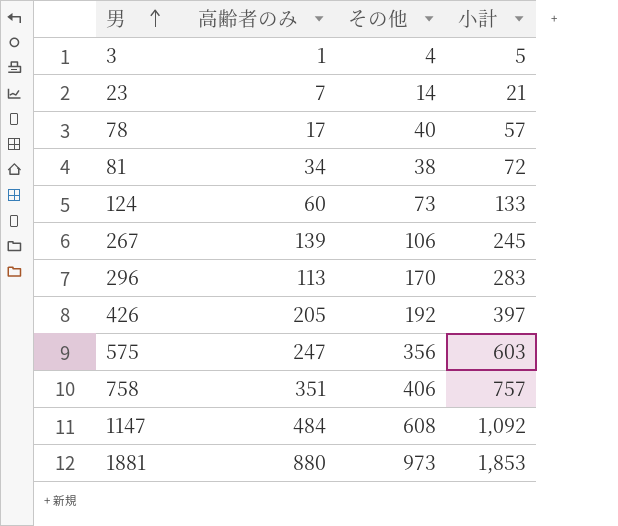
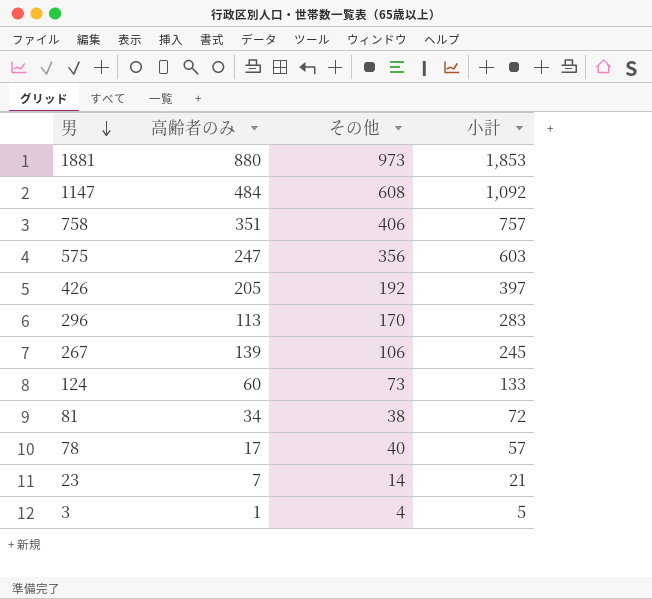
row order: 男 ascending -> 男 descending

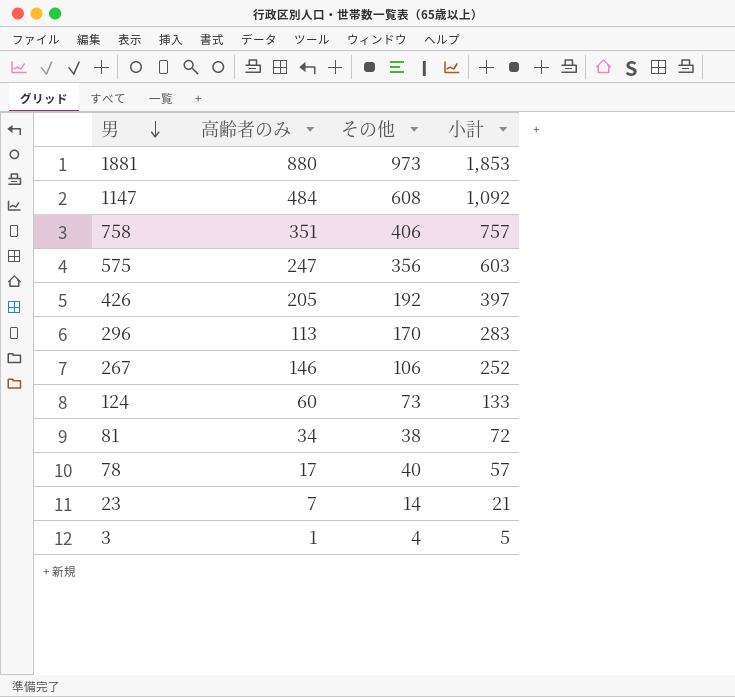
267 | 高齢者のみ: 139 -> 146
267 | 小計: 245 -> 252

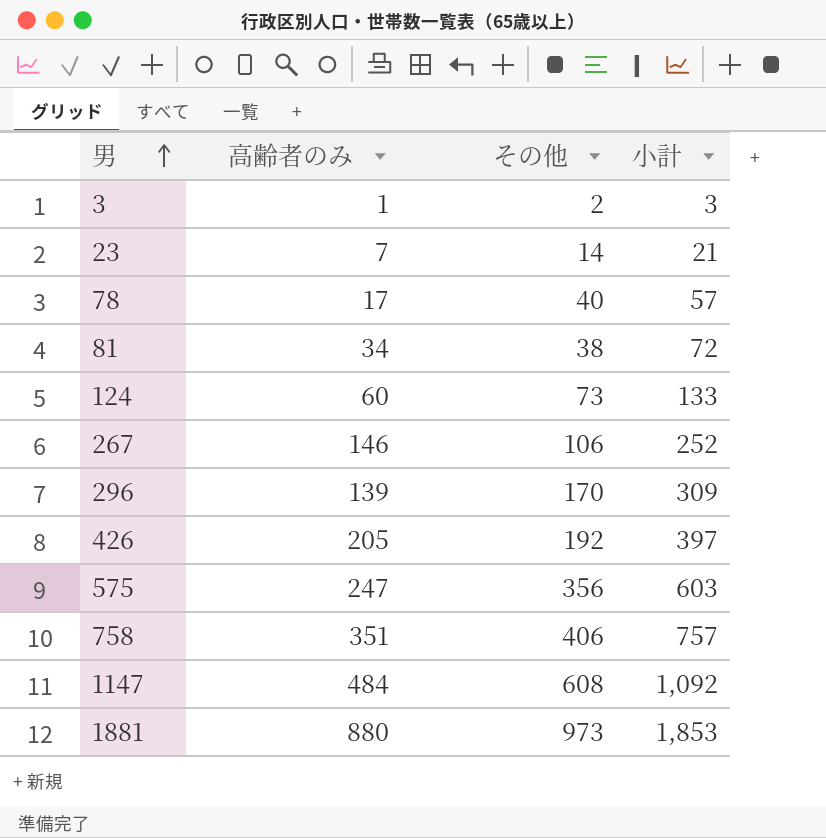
row order: 男 descending -> 男 ascending
3 | その他: 4 -> 2
3 | 小計: 5 -> 3
296 | 高齢者のみ: 113 -> 139
296 | 小計: 283 -> 309

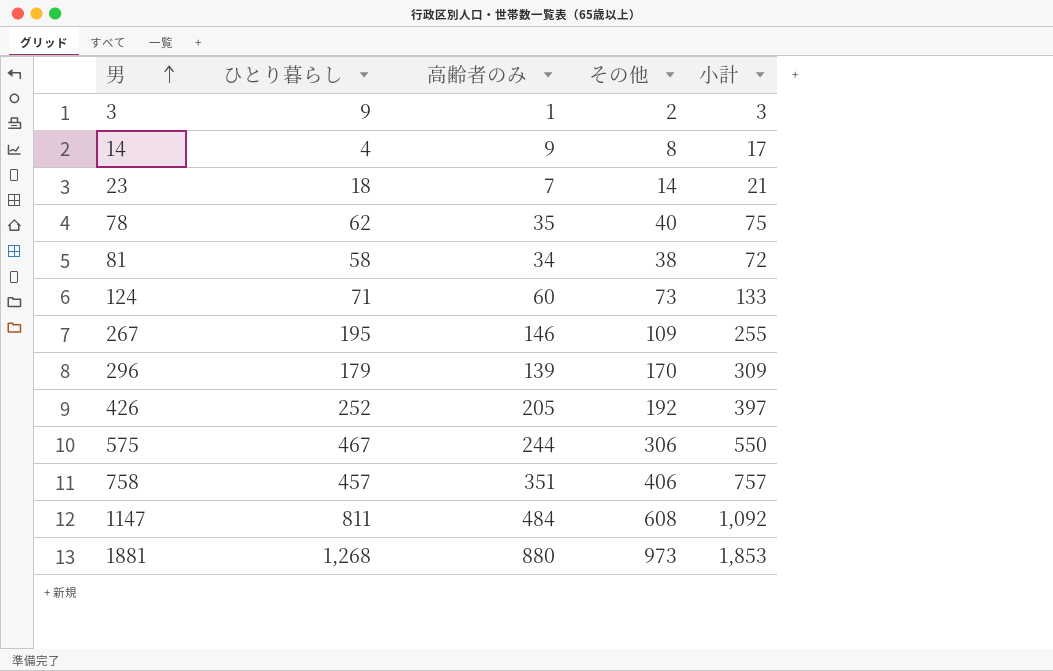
column ひとり暮らし | position: none -> 2
row 14: none -> 4 | 9 | 8 | 17
78 | 高齢者のみ: 17 -> 35
78 | 小計: 57 -> 75
267 | その他: 106 -> 109
267 | 小計: 252 -> 255
575 | 高齢者のみ: 247 -> 244
575 | その他: 356 -> 306
575 | 小計: 603 -> 550

